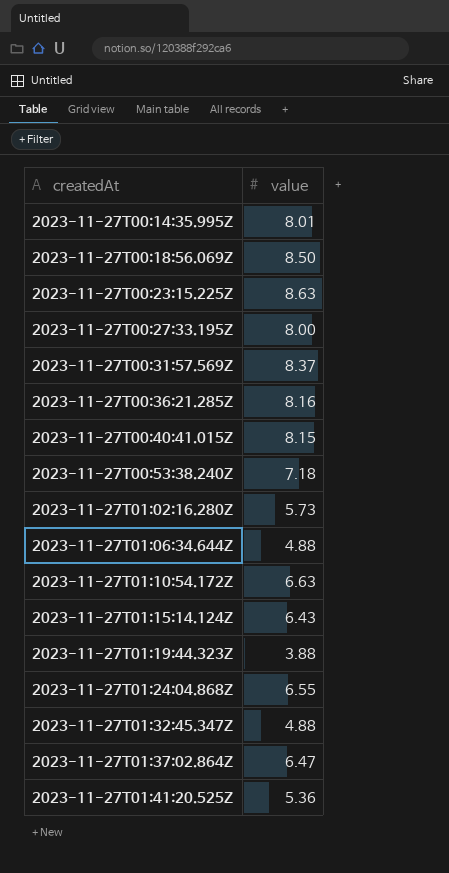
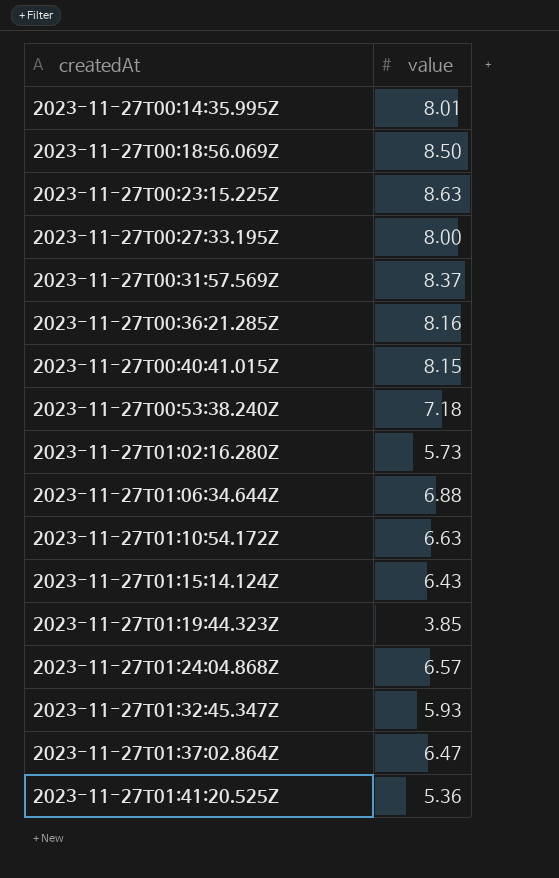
2023-11-27T01:06:34.644Z | value: 4.88 -> 6.88
2023-11-27T01:19:44.323Z | value: 3.88 -> 3.85
2023-11-27T01:24:04.868Z | value: 6.55 -> 6.57
2023-11-27T01:32:45.347Z | value: 4.88 -> 5.93

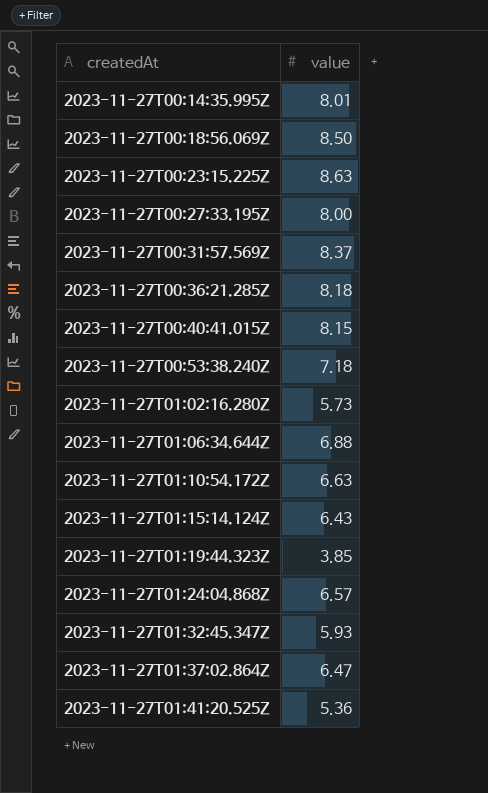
2023-11-27T00:36:21.285Z | value: 8.16 -> 8.18

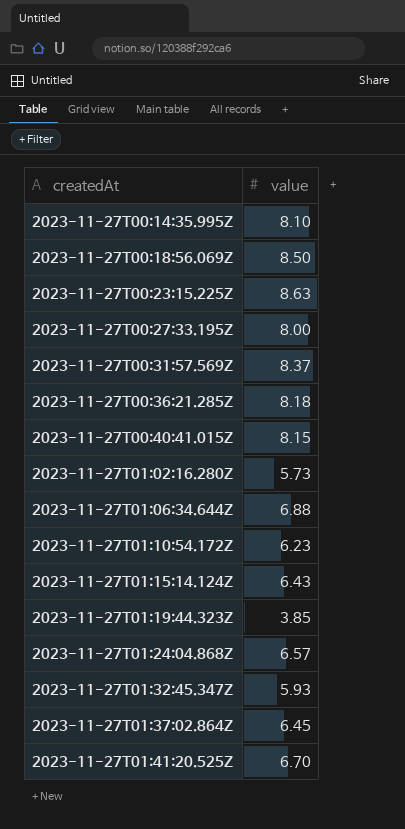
row 2023-11-27T00:53:38.240Z: 7.18 -> none
2023-11-27T00:14:35.995Z | value: 8.01 -> 8.10
2023-11-27T01:10:54.172Z | value: 6.63 -> 6.23
2023-11-27T01:37:02.864Z | value: 6.47 -> 6.45
2023-11-27T01:41:20.525Z | value: 5.36 -> 6.70

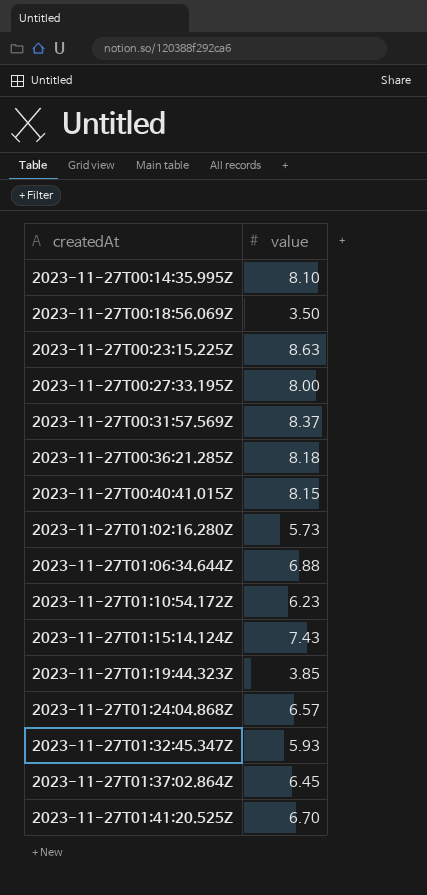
2023-11-27T00:18:56.069Z | value: 8.50 -> 3.50
2023-11-27T01:15:14.124Z | value: 6.43 -> 7.43

